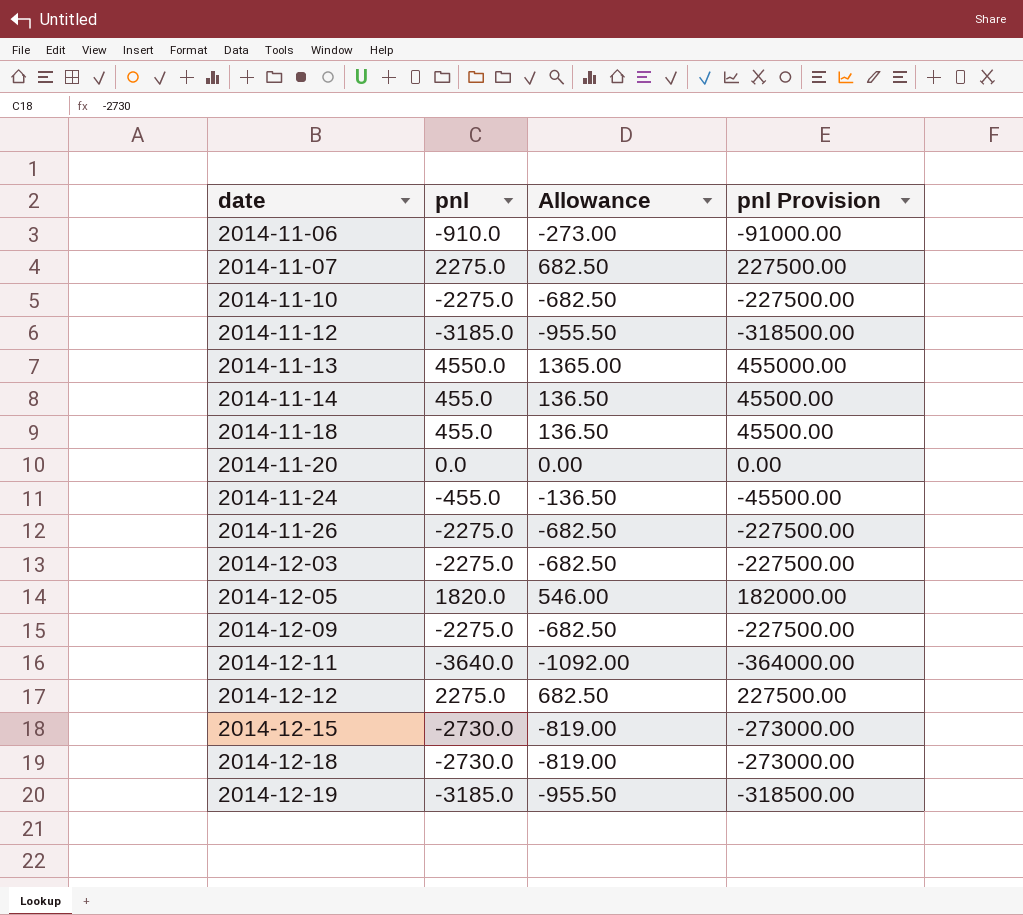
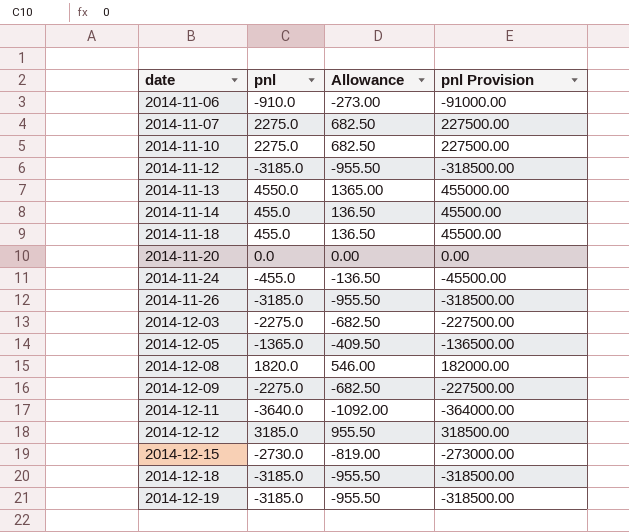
2014-11-10 | pnl: -2275.0 -> 2275.0
2014-11-10 | Allowance: -682.50 -> 682.50
2014-11-10 | pnl Provision: -227500.00 -> 227500.00
2014-11-26 | pnl: -2275.0 -> -3185.0
2014-11-26 | Allowance: -682.50 -> -955.50
2014-11-26 | pnl Provision: -227500.00 -> -318500.00
2014-12-05 | pnl: 1820.0 -> -1365.0
2014-12-05 | Allowance: 546.00 -> -409.50
2014-12-05 | pnl Provision: 182000.00 -> -136500.00
row 2014-12-08: none -> 1820.0 | 546.00 | 182000.00
2014-12-12 | pnl: 2275.0 -> 3185.0
2014-12-12 | Allowance: 682.50 -> 955.50
2014-12-12 | pnl Provision: 227500.00 -> 318500.00
2014-12-18 | pnl: -2730.0 -> -3185.0
2014-12-18 | Allowance: -819.00 -> -955.50
2014-12-18 | pnl Provision: -273000.00 -> -318500.00

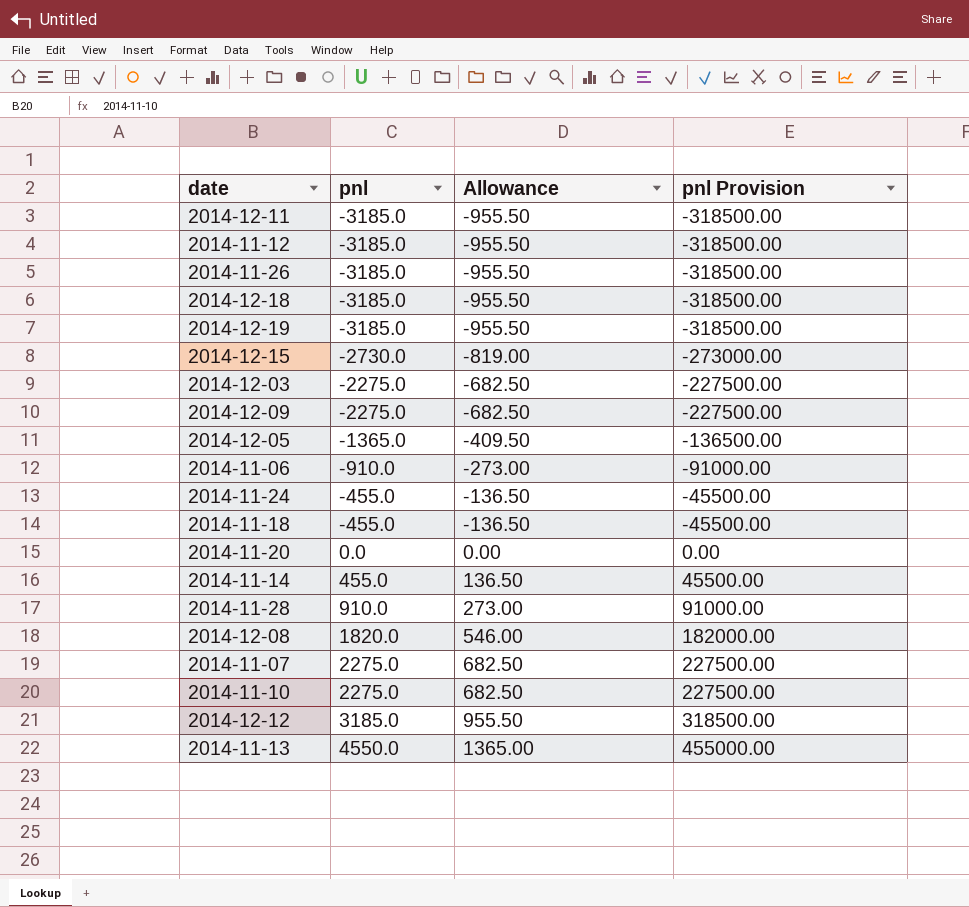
row order: date ascending -> pnl ascending
2014-12-11 | pnl: -3640.0 -> -3185.0
2014-12-11 | Allowance: -1092.00 -> -955.50
2014-12-11 | pnl Provision: -364000.00 -> -318500.00
2014-11-18 | pnl: 455.0 -> -455.0
2014-11-18 | Allowance: 136.50 -> -136.50
2014-11-18 | pnl Provision: 45500.00 -> -45500.00
row 2014-11-28: none -> 910.0 | 273.00 | 91000.00

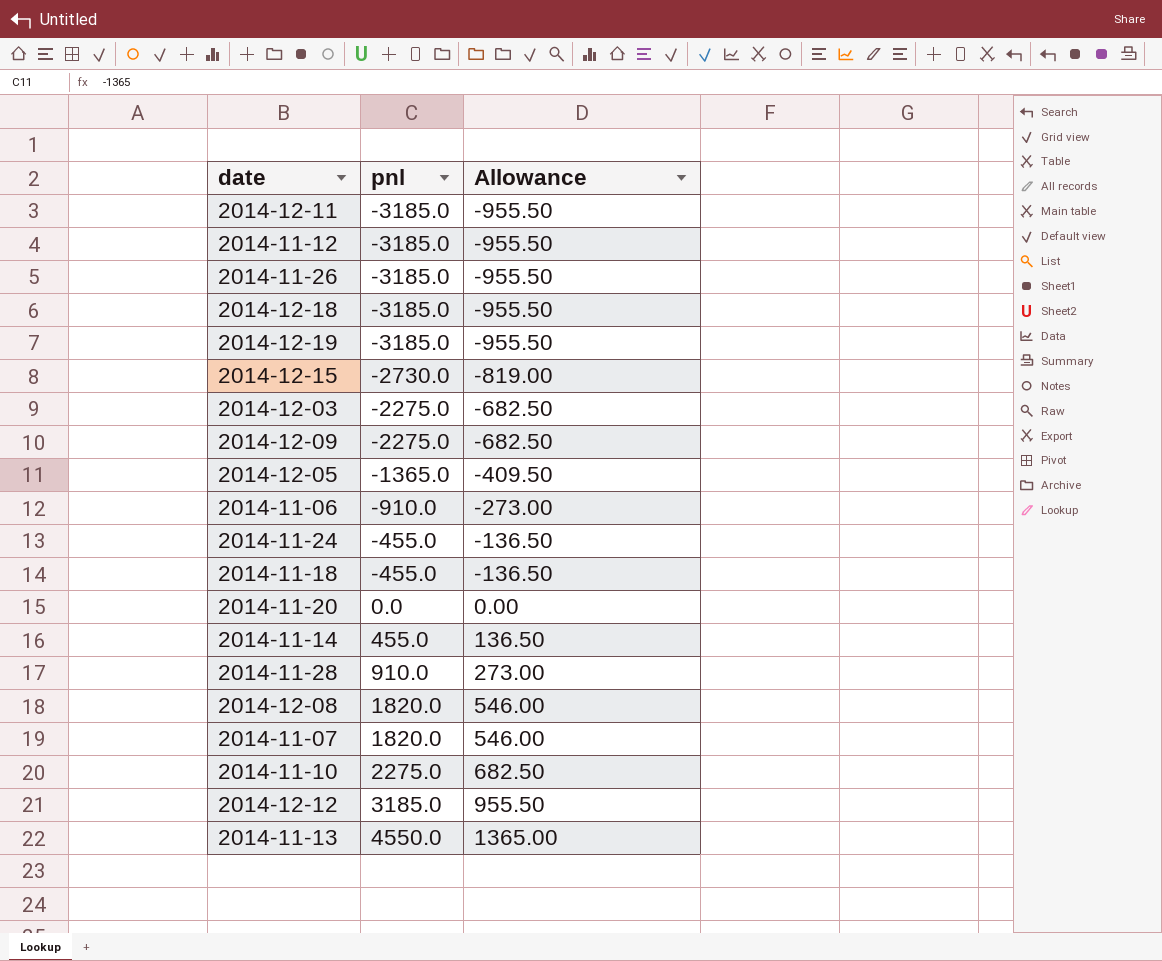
column pnl Provision | formula: [pnl] * 100 -> none
2014-11-07 | pnl: 2275.0 -> 1820.0
2014-11-07 | Allowance: 682.50 -> 546.00

